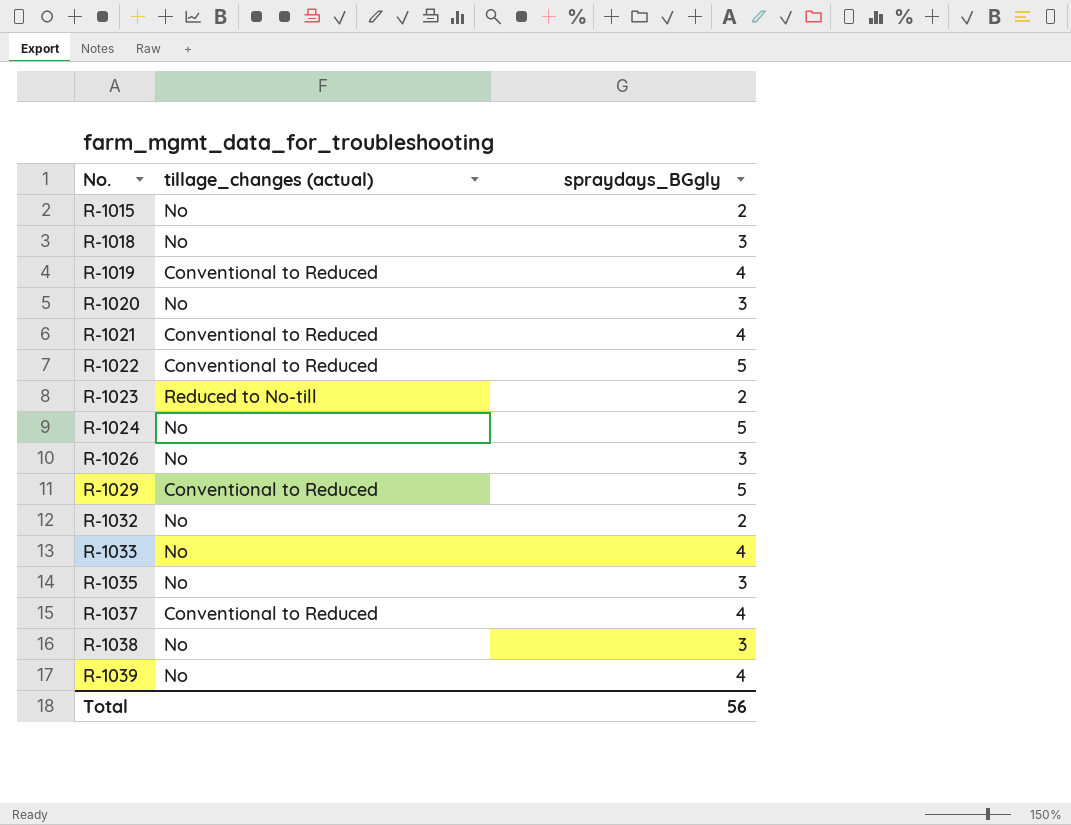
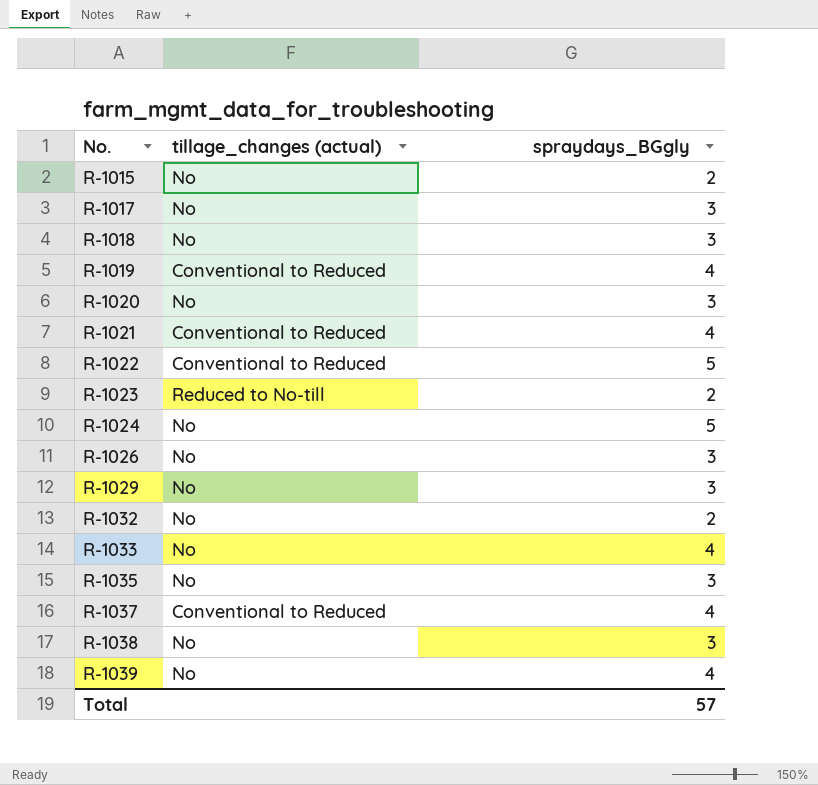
row R-1017: none -> No | 3
R-1029 | tillage_changes (actual): Conventional to Reduced -> No
R-1029 | spraydays_BGgly: 5 -> 3
Total | spraydays_BGgly: 56 -> 57

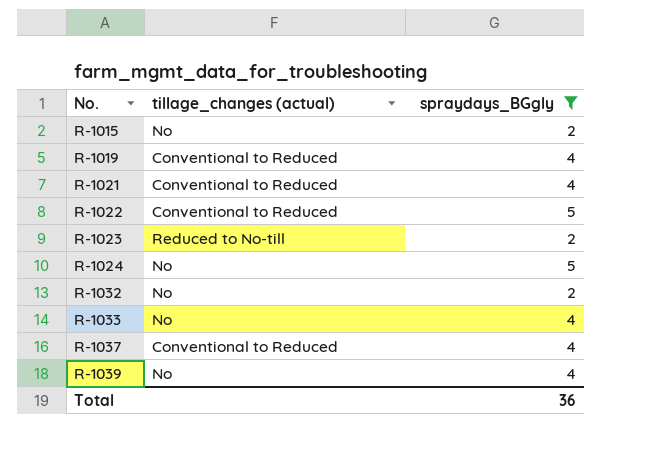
filter: none -> spraydays_BGgly != 3
Total | spraydays_BGgly: 57 -> 36

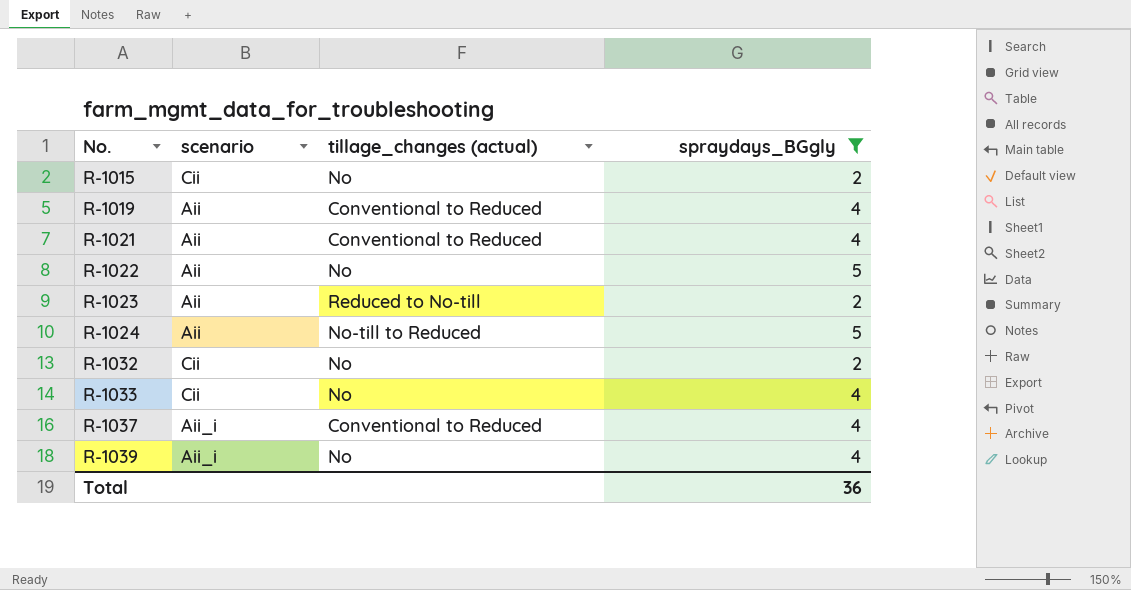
column scenario | position: none -> 2
R-1022 | tillage_changes (actual): Conventional to Reduced -> No
R-1024 | tillage_changes (actual): No -> No-till to Reduced

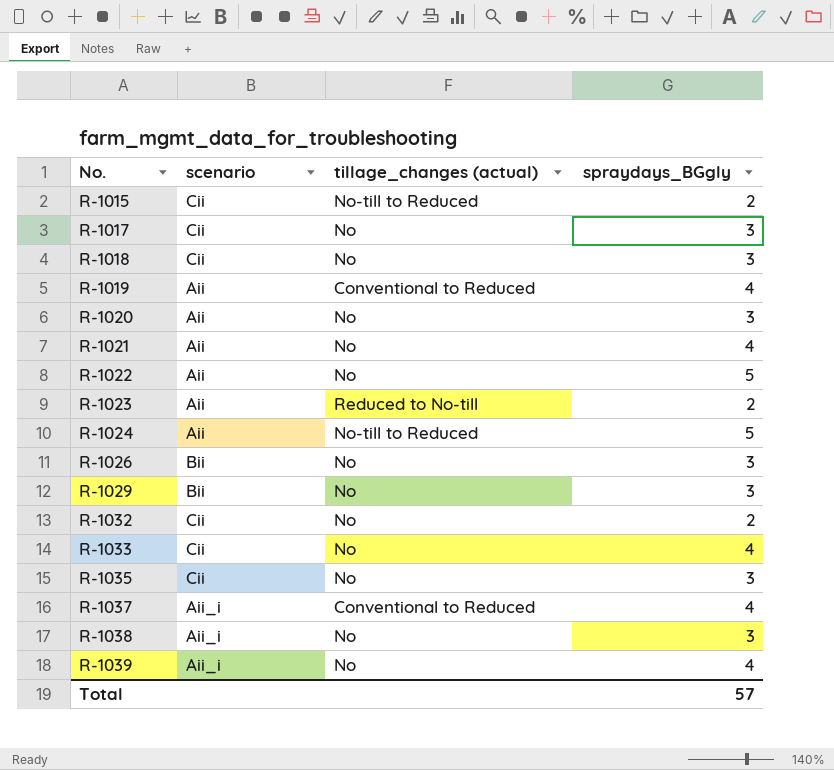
filter: spraydays_BGgly != 3 -> none
R-1015 | tillage_changes (actual): No -> No-till to Reduced
R-1021 | tillage_changes (actual): Conventional to Reduced -> No
Total | spraydays_BGgly: 36 -> 57

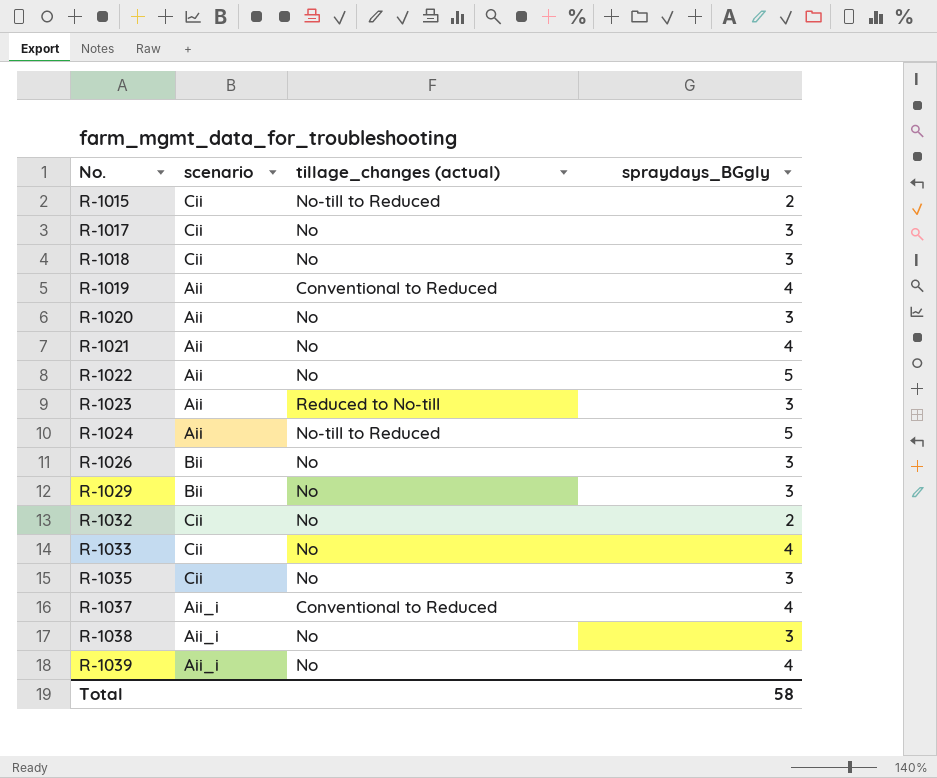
R-1023 | spraydays_BGgly: 2 -> 3
Total | spraydays_BGgly: 57 -> 58

